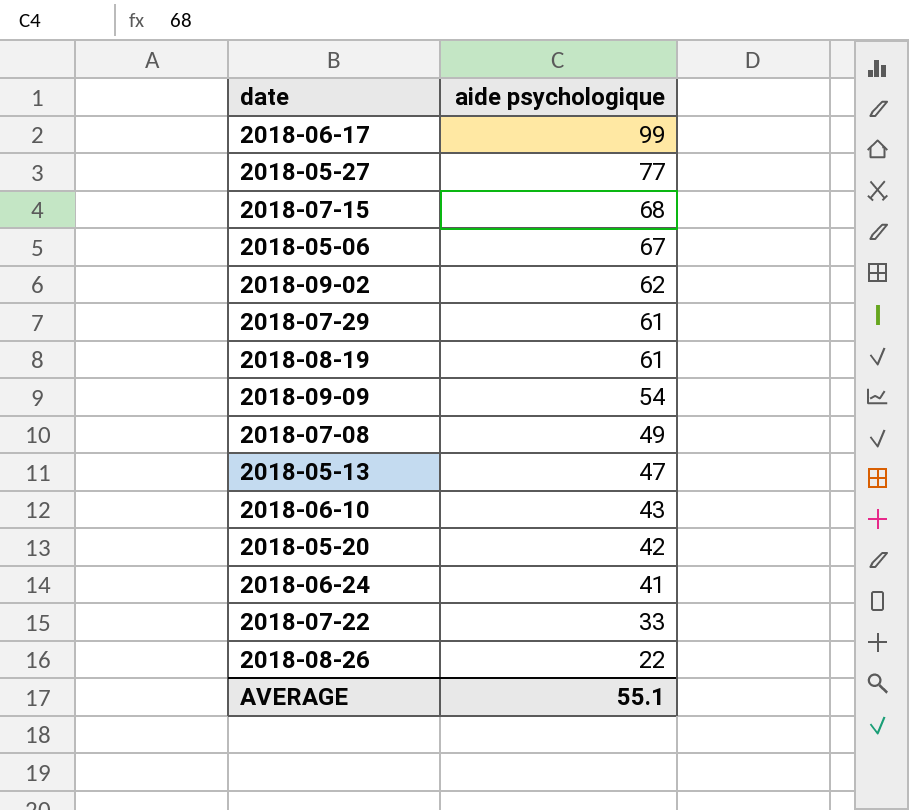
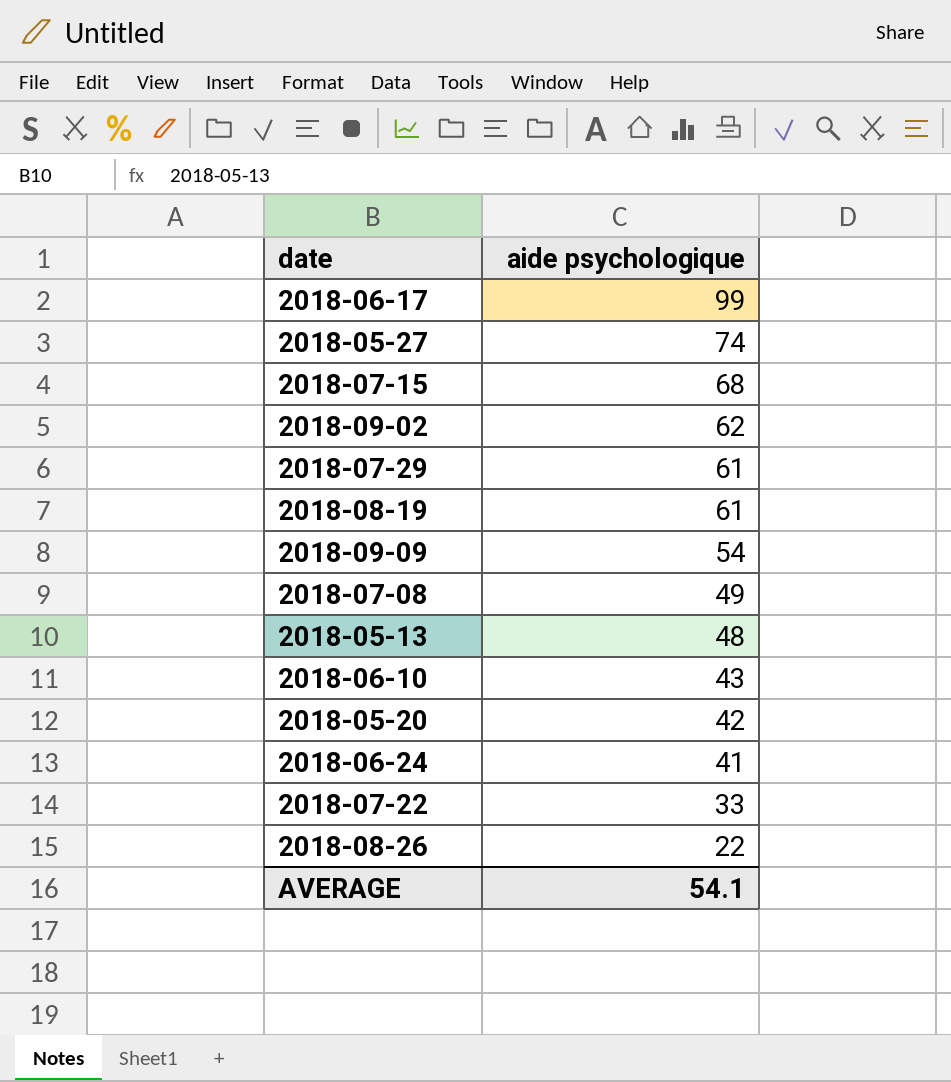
row 2018-05-06: 67 -> none
2018-05-27 | aide psychologique: 77 -> 74
2018-05-13 | aide psychologique: 47 -> 48
AVERAGE | aide psychologique: 55.1 -> 54.1

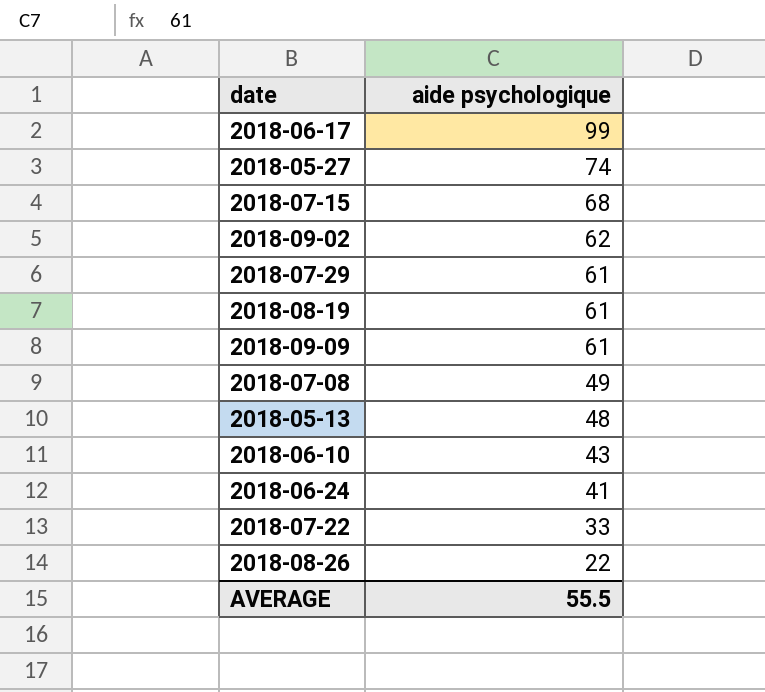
row 2018-05-20: 42 -> none
2018-09-09 | aide psychologique: 54 -> 61
AVERAGE | aide psychologique: 54.1 -> 55.5

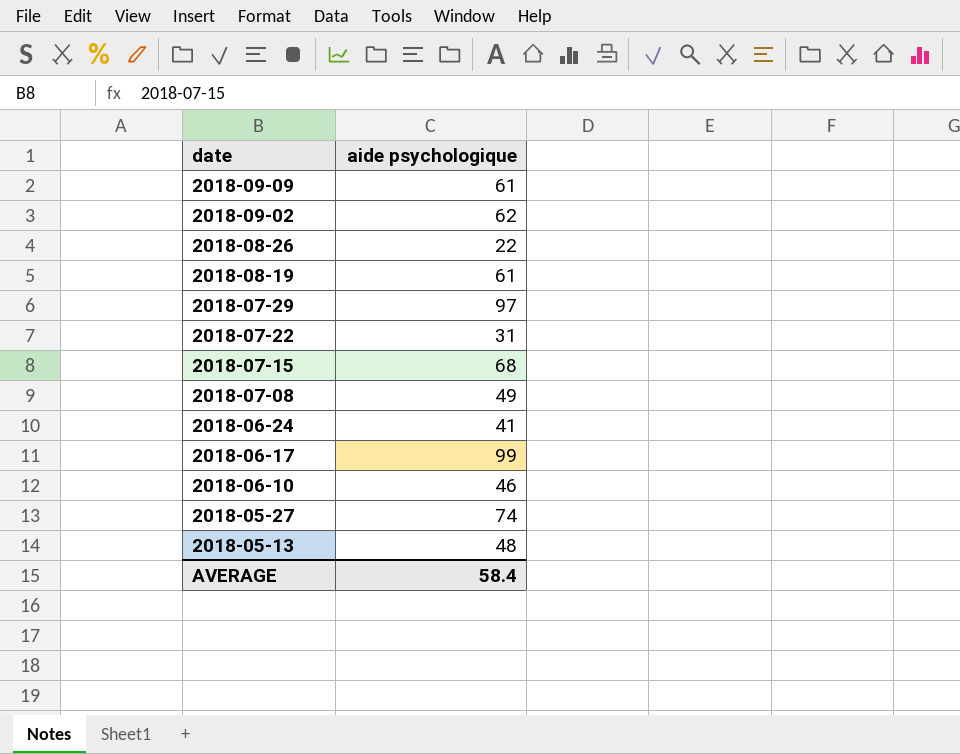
row order: aide psychologique descending -> date descending
2018-07-29 | aide psychologique: 61 -> 97
2018-07-22 | aide psychologique: 33 -> 31
2018-06-10 | aide psychologique: 43 -> 46
AVERAGE | aide psychologique: 55.5 -> 58.4

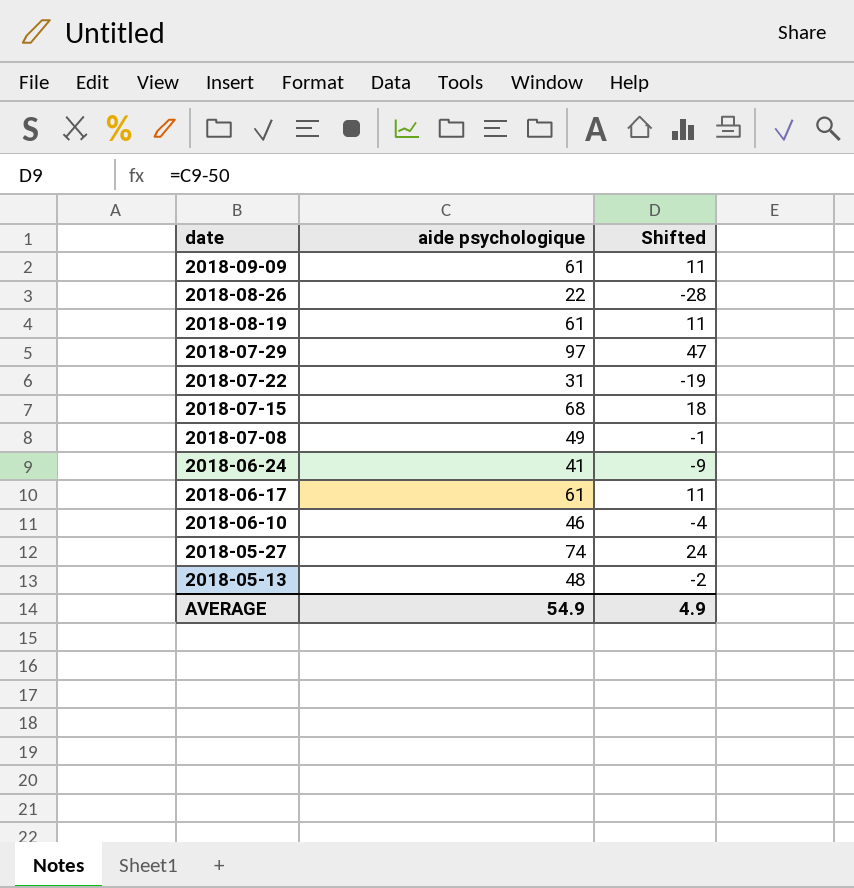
column Shifted | formula: none -> [aide psychologique] - 50
row 2018-09-02: 62 -> none
2018-06-17 | aide psychologique: 99 -> 61
AVERAGE | aide psychologique: 58.4 -> 54.9

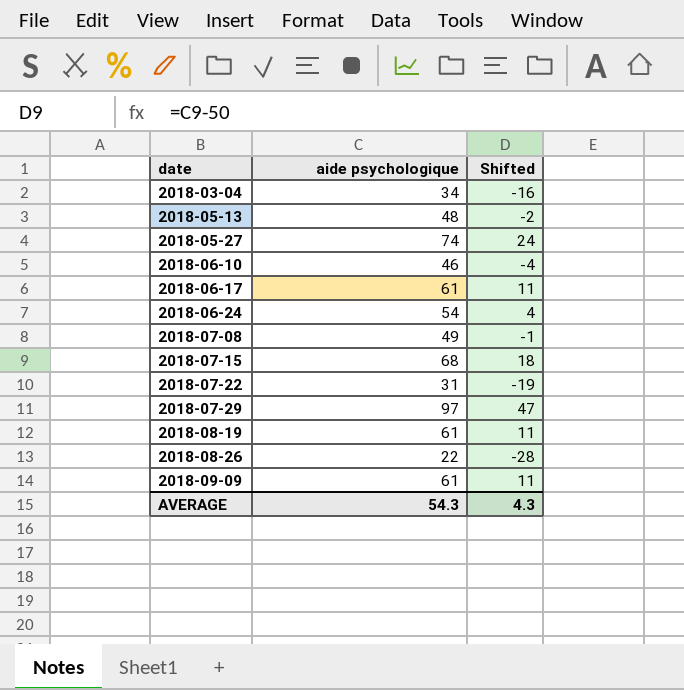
row order: date descending -> date ascending
row 2018-03-04: none -> 34 | -16
2018-06-24 | aide psychologique: 41 -> 54
2018-06-24 | Shifted: -9 -> 4
AVERAGE | aide psychologique: 54.9 -> 54.3
AVERAGE | Shifted: 4.9 -> 4.3

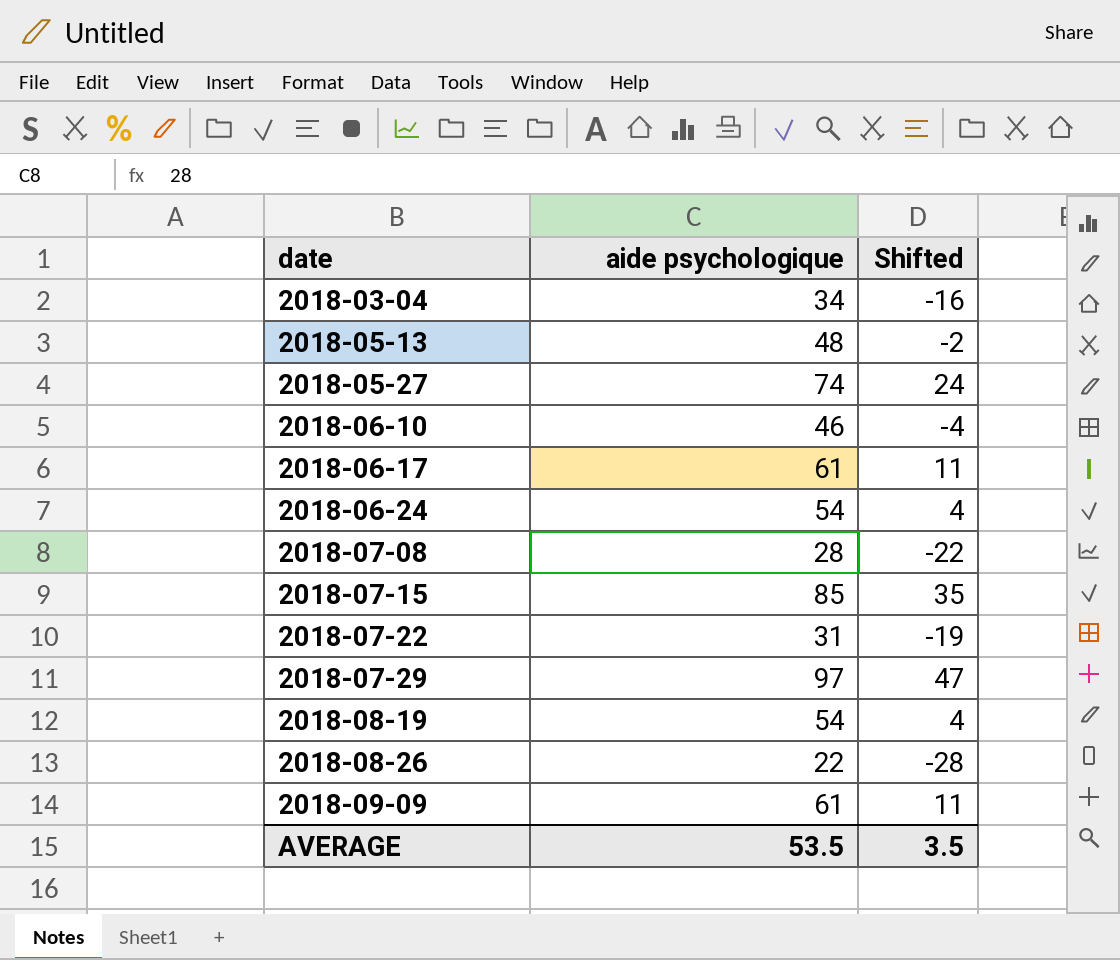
2018-07-08 | aide psychologique: 49 -> 28
2018-07-08 | Shifted: -1 -> -22
2018-07-15 | aide psychologique: 68 -> 85
2018-07-15 | Shifted: 18 -> 35
2018-08-19 | aide psychologique: 61 -> 54
2018-08-19 | Shifted: 11 -> 4
AVERAGE | aide psychologique: 54.3 -> 53.5
AVERAGE | Shifted: 4.3 -> 3.5

